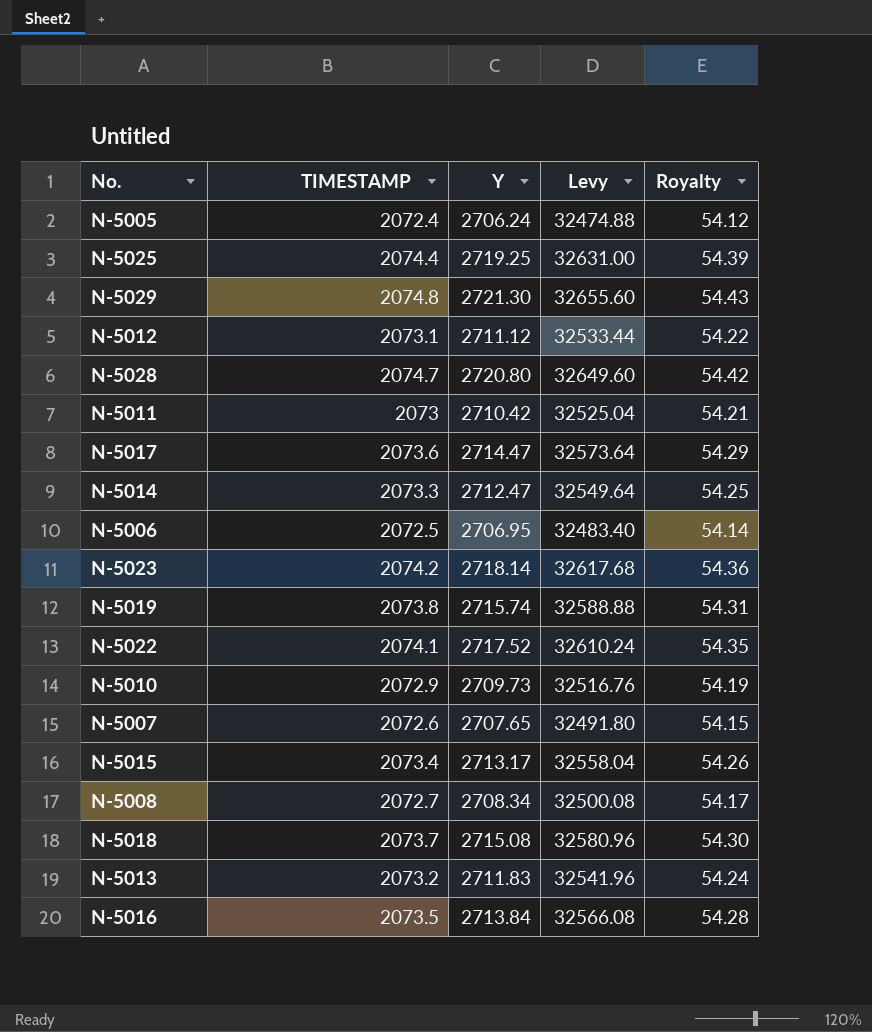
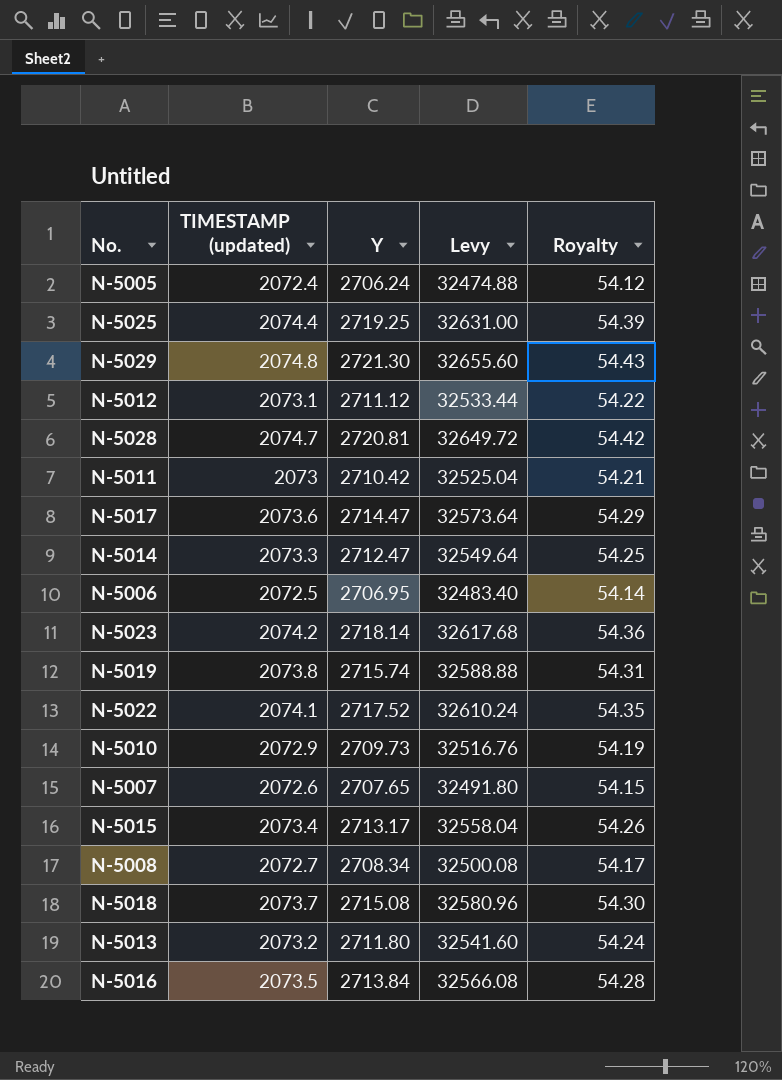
column name: TIMESTAMP -> TIMESTAMP (updated)
N-5028 | Y: 2720.80 -> 2720.81
N-5028 | Levy: 32649.60 -> 32649.72
N-5013 | Y: 2711.83 -> 2711.80
N-5013 | Levy: 32541.96 -> 32541.60

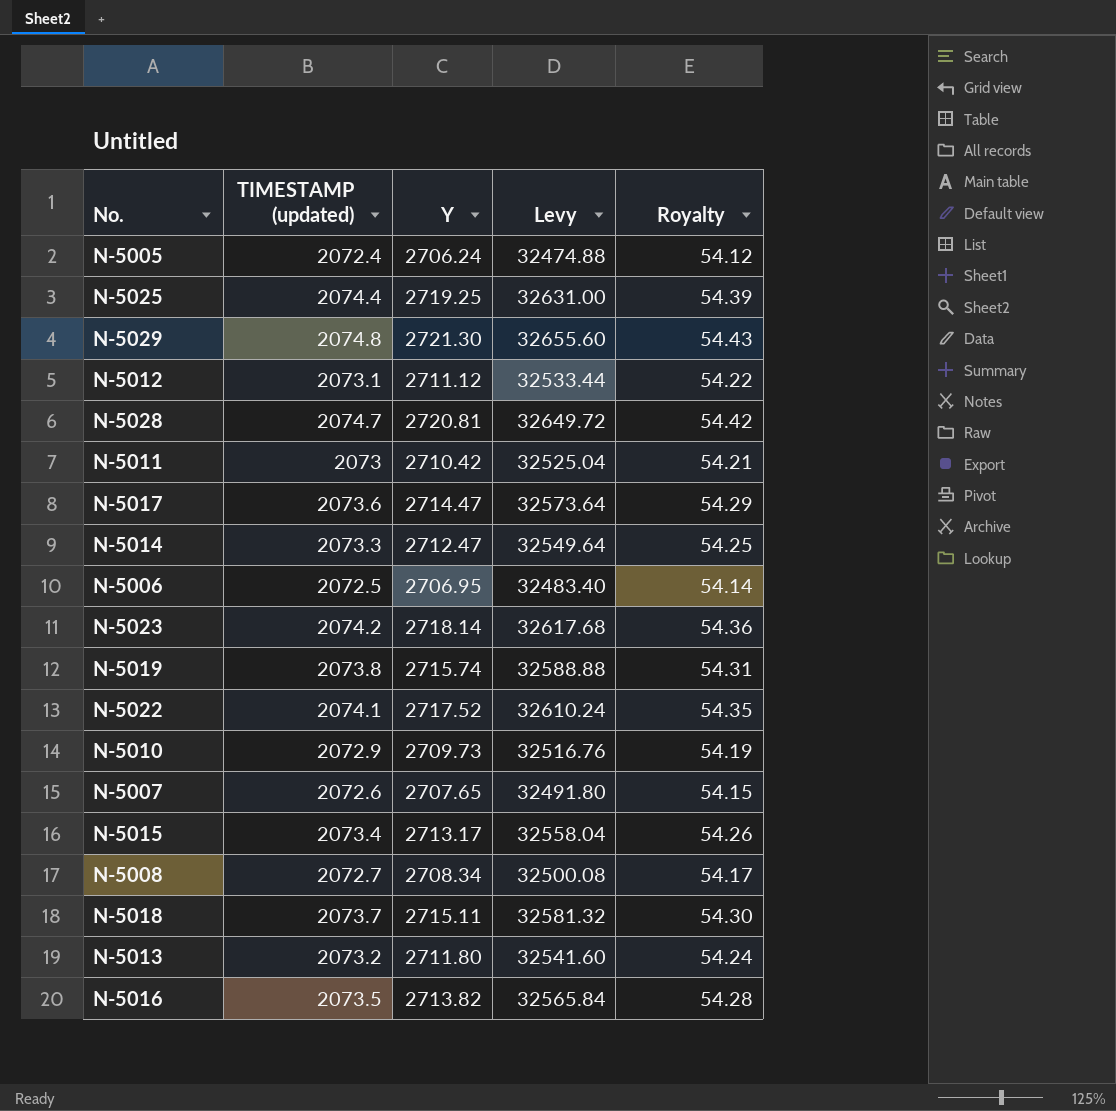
N-5018 | Y: 2715.08 -> 2715.11
N-5018 | Levy: 32580.96 -> 32581.32
N-5016 | Y: 2713.84 -> 2713.82
N-5016 | Levy: 32566.08 -> 32565.84

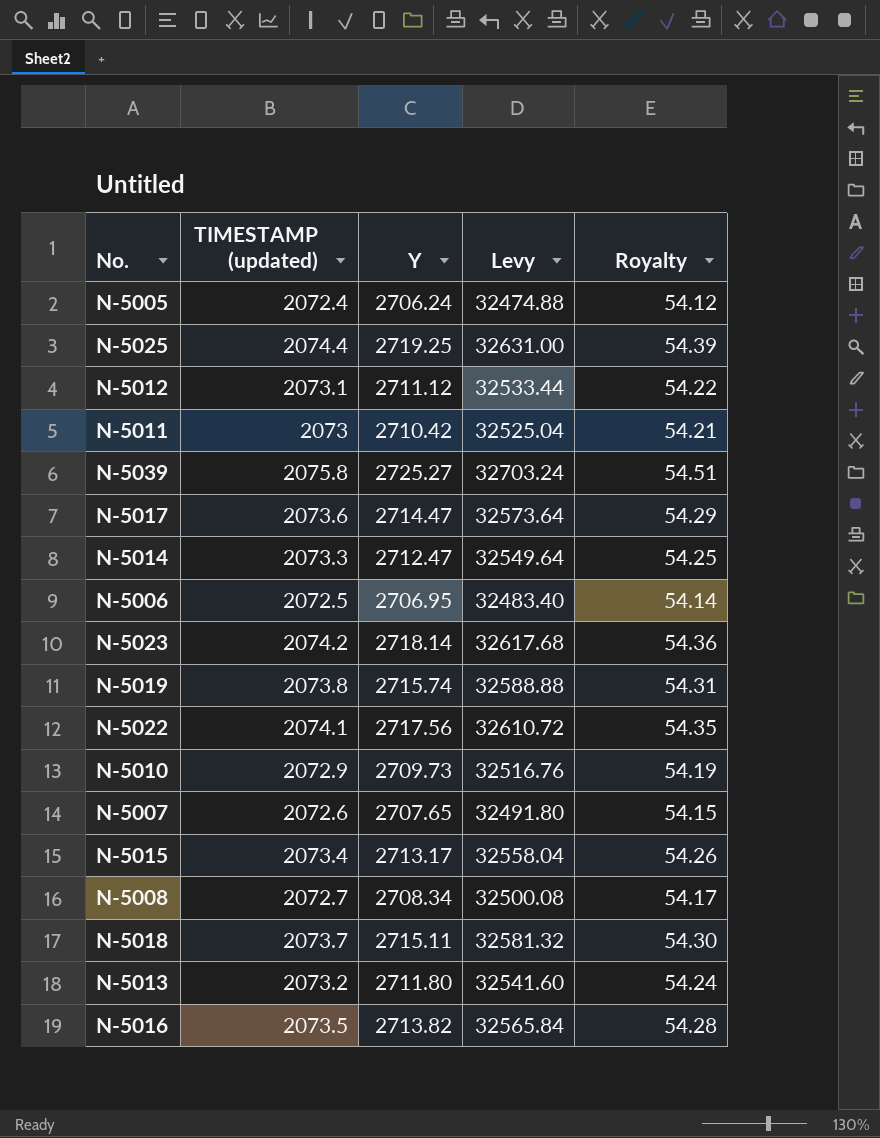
row N-5029: 2074.8 | 2721.30 | 32655.60 | 54.43 -> none
row N-5028: 2074.7 | 2720.81 | 32649.72 | 54.42 -> none
row N-5039: none -> 2075.8 | 2725.27 | 32703.24 | 54.51
N-5022 | Y: 2717.52 -> 2717.56
N-5022 | Levy: 32610.24 -> 32610.72

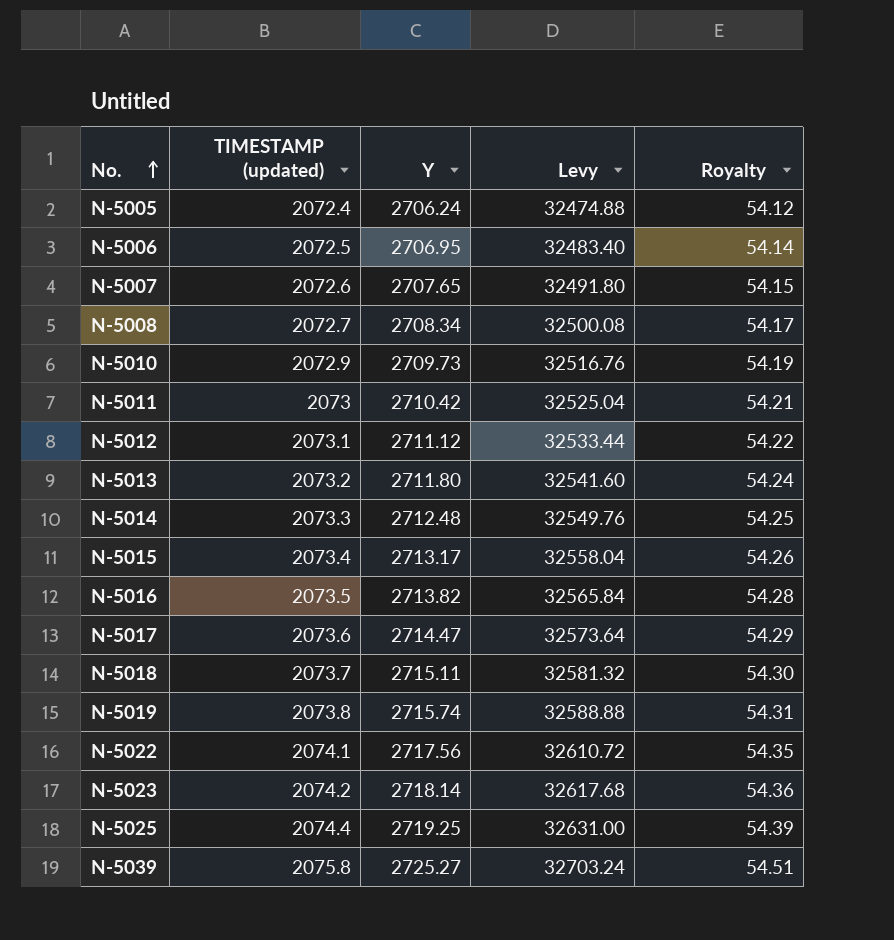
row order: none -> No. ascending
N-5014 | Y: 2712.47 -> 2712.48
N-5014 | Levy: 32549.64 -> 32549.76

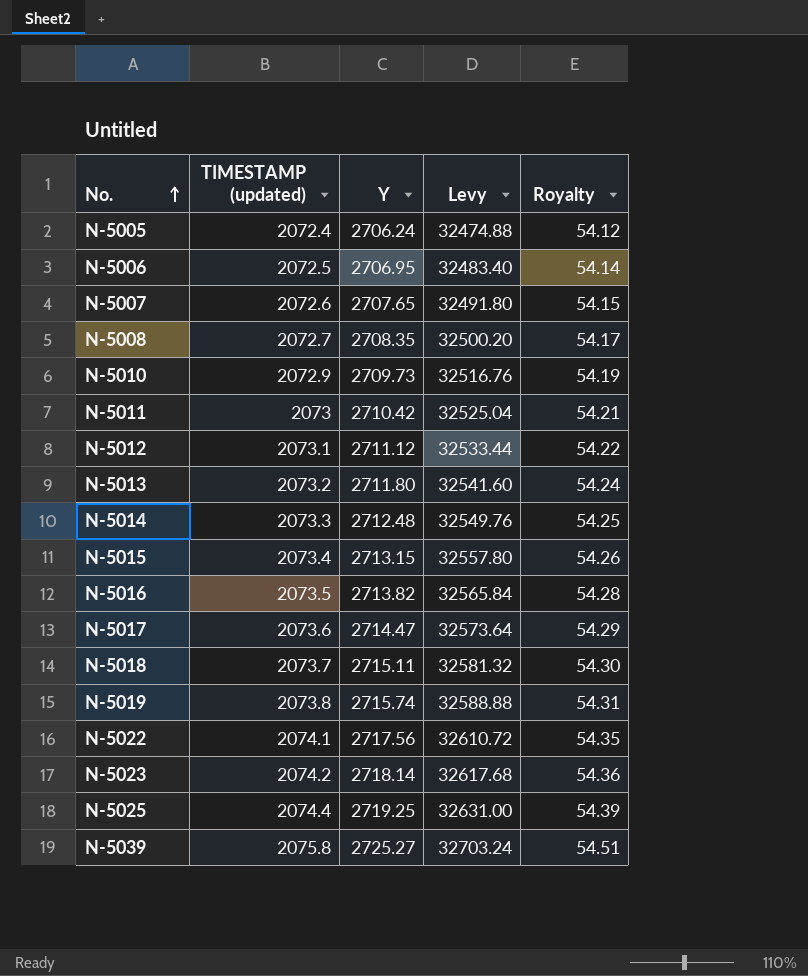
N-5008 | Y: 2708.34 -> 2708.35
N-5008 | Levy: 32500.08 -> 32500.20
N-5015 | Y: 2713.17 -> 2713.15
N-5015 | Levy: 32558.04 -> 32557.80

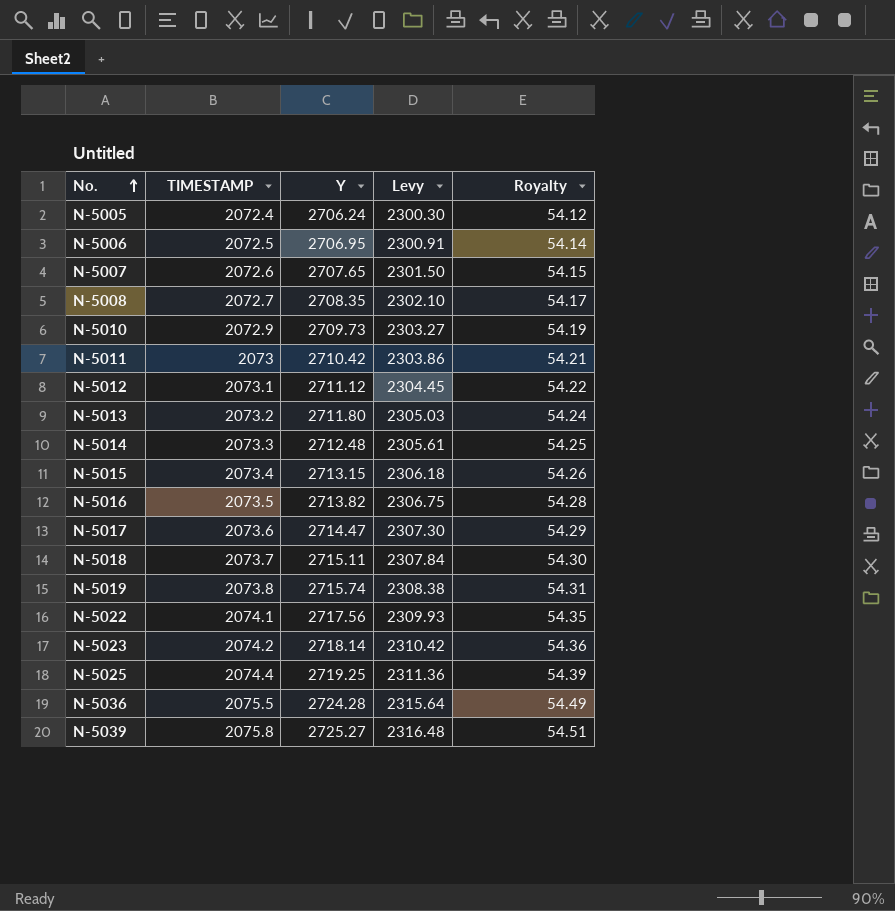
column name: TIMESTAMP (updated) -> TIMESTAMP
column Levy | formula: [Y] * 12 -> [Y] * 0.85
row N-5036: none -> 2075.5 | 2724.28 | 2315.64 | 54.49

